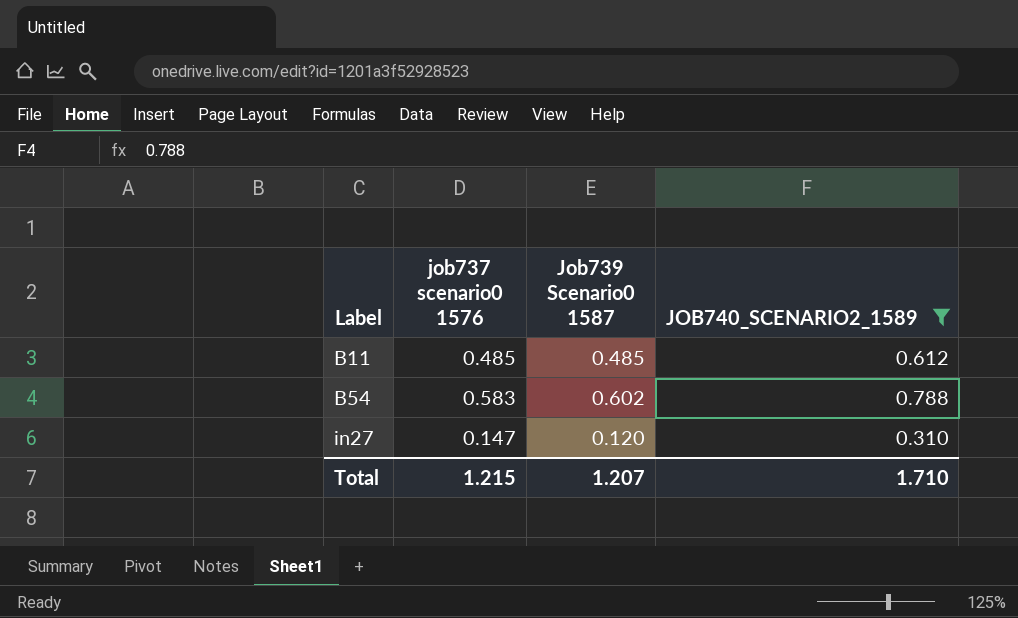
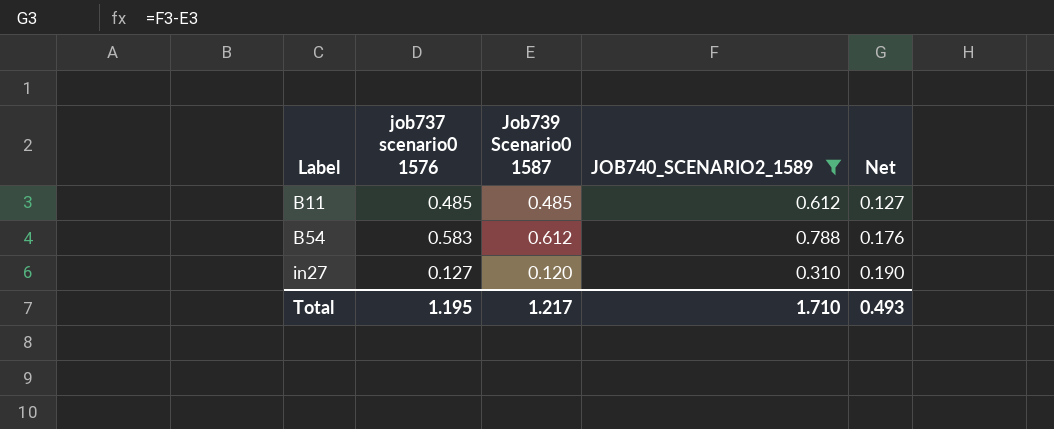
column Net | formula: none -> [JOB740_SCENARIO2_1589] - [Job739 Scenario0 1587]
B54 | Job739 Scenario0 1587: 0.602 -> 0.612
in27 | job737 scenario0 1576: 0.147 -> 0.127
Total | job737 scenario0 1576: 1.215 -> 1.195
Total | Job739 Scenario0 1587: 1.207 -> 1.217

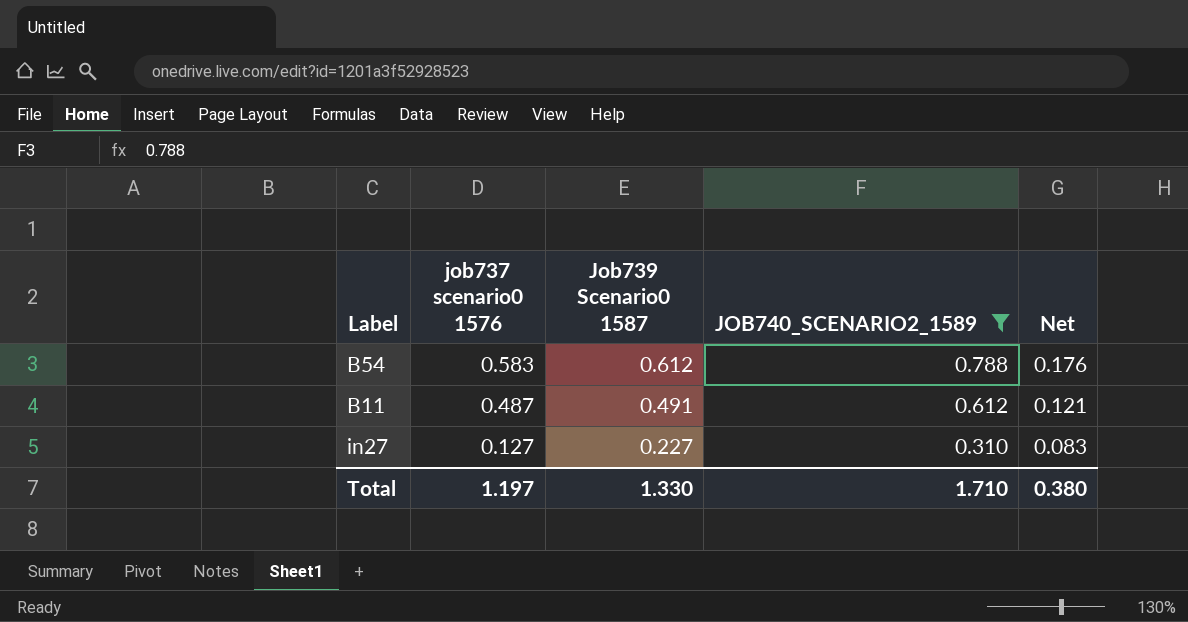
row order: Label ascending -> job737 scenario0 1576 descending
B11 | job737 scenario0 1576: 0.485 -> 0.487
B11 | Job739 Scenario0 1587: 0.485 -> 0.491
B11 | Net: 0.127 -> 0.121
in27 | Job739 Scenario0 1587: 0.120 -> 0.227
in27 | Net: 0.190 -> 0.083
Total | job737 scenario0 1576: 1.195 -> 1.197
Total | Job739 Scenario0 1587: 1.217 -> 1.330
Total | Net: 0.493 -> 0.380

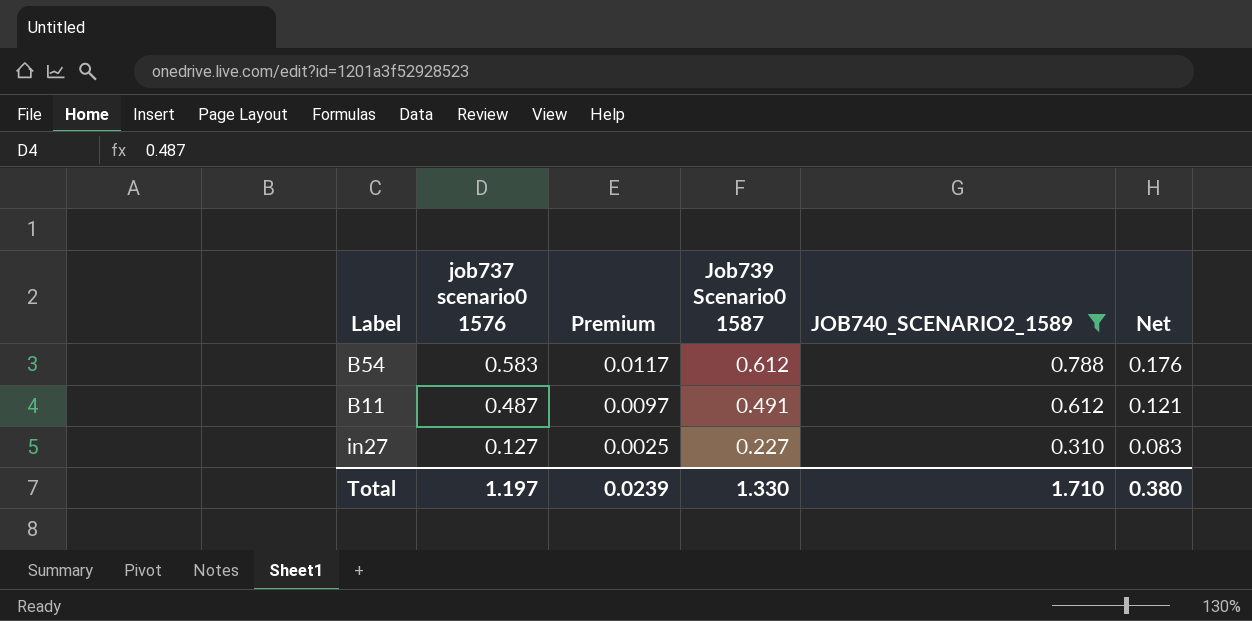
column Premium | formula: none -> [job737 scenario0 1576] * 0.02

